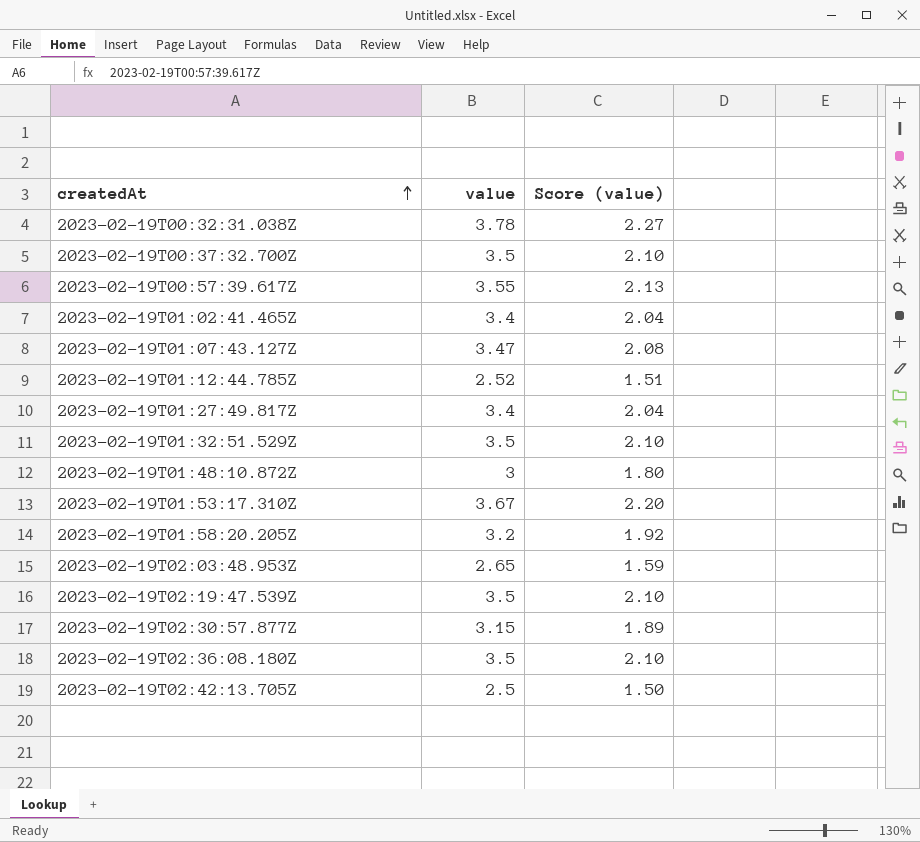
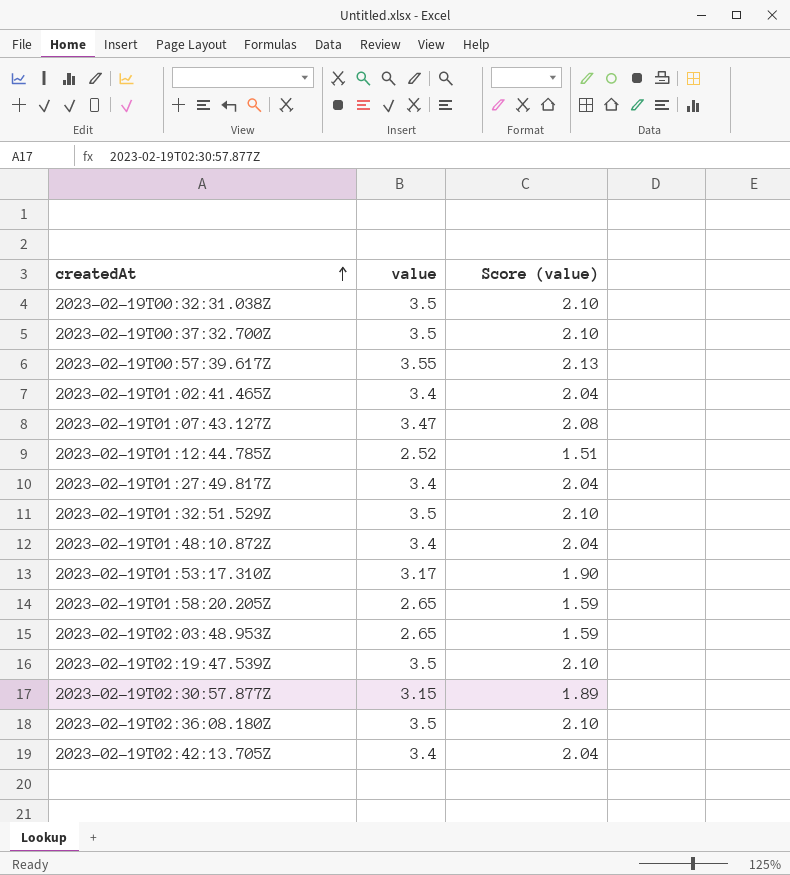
2023-02-19T00:32:31.038Z | value: 3.78 -> 3.5
2023-02-19T00:32:31.038Z | Score (value): 2.27 -> 2.10
2023-02-19T01:48:10.872Z | value: 3 -> 3.4
2023-02-19T01:48:10.872Z | Score (value): 1.80 -> 2.04
2023-02-19T01:53:17.310Z | value: 3.67 -> 3.17
2023-02-19T01:53:17.310Z | Score (value): 2.20 -> 1.90
2023-02-19T01:58:20.205Z | value: 3.2 -> 2.65
2023-02-19T01:58:20.205Z | Score (value): 1.92 -> 1.59
2023-02-19T02:42:13.705Z | value: 2.5 -> 3.4
2023-02-19T02:42:13.705Z | Score (value): 1.50 -> 2.04

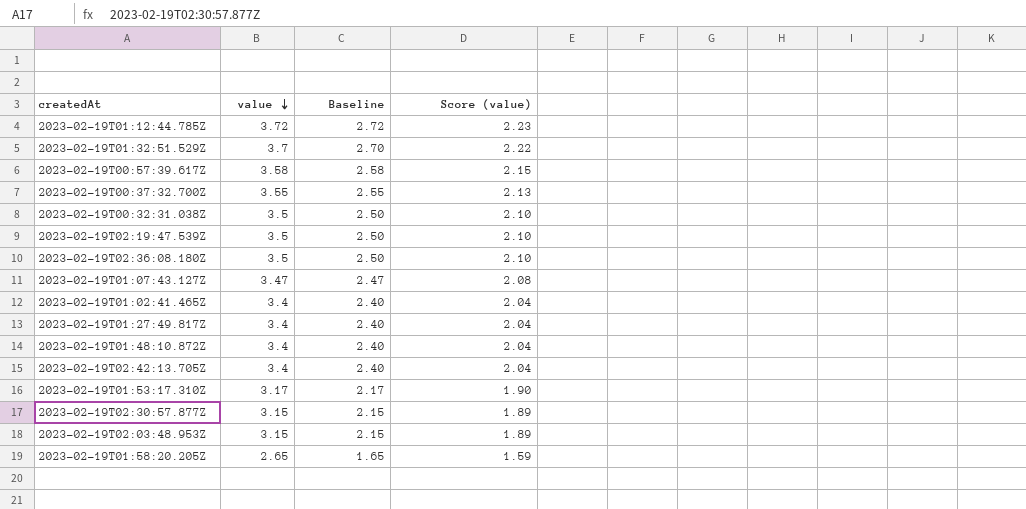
row order: createdAt ascending -> value descending
column Baseline | formula: none -> [value] - 1
2023-02-19T01:12:44.785Z | value: 2.52 -> 3.72
2023-02-19T01:12:44.785Z | Score (value): 1.51 -> 2.23
2023-02-19T01:32:51.529Z | value: 3.5 -> 3.7
2023-02-19T01:32:51.529Z | Score (value): 2.10 -> 2.22
2023-02-19T00:57:39.617Z | value: 3.55 -> 3.58
2023-02-19T00:57:39.617Z | Score (value): 2.13 -> 2.15
2023-02-19T00:37:32.700Z | value: 3.5 -> 3.55
2023-02-19T00:37:32.700Z | Score (value): 2.10 -> 2.13
2023-02-19T02:03:48.953Z | value: 2.65 -> 3.15
2023-02-19T02:03:48.953Z | Score (value): 1.59 -> 1.89

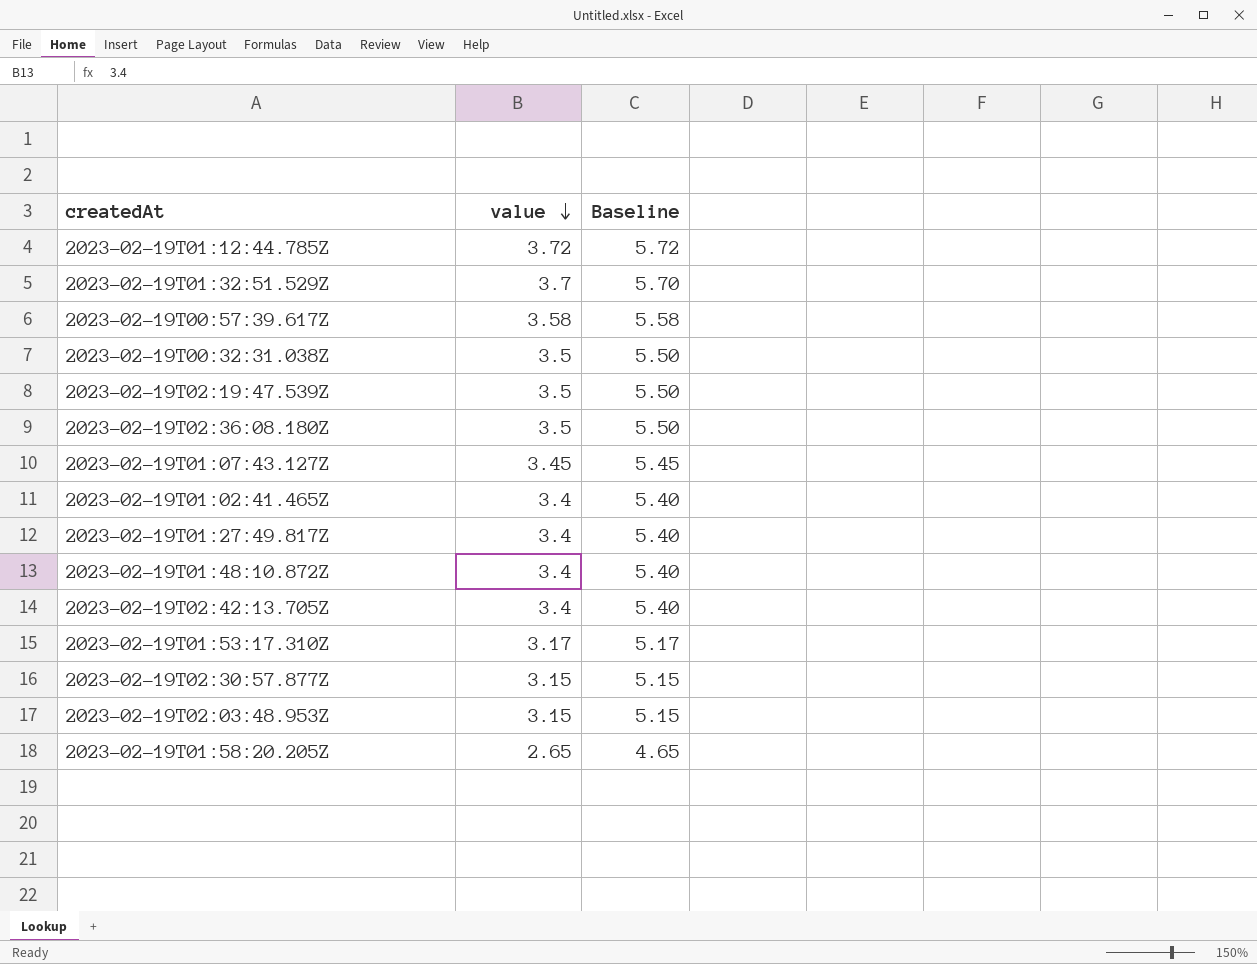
column Score (value) | formula: [value] * 0.6 -> none
column Baseline | formula: [value] - 1 -> [value] + 2
row 2023-02-19T00:37:32.700Z: 3.55 | 2.55 | 2.13 -> none
2023-02-19T01:07:43.127Z | value: 3.47 -> 3.45

